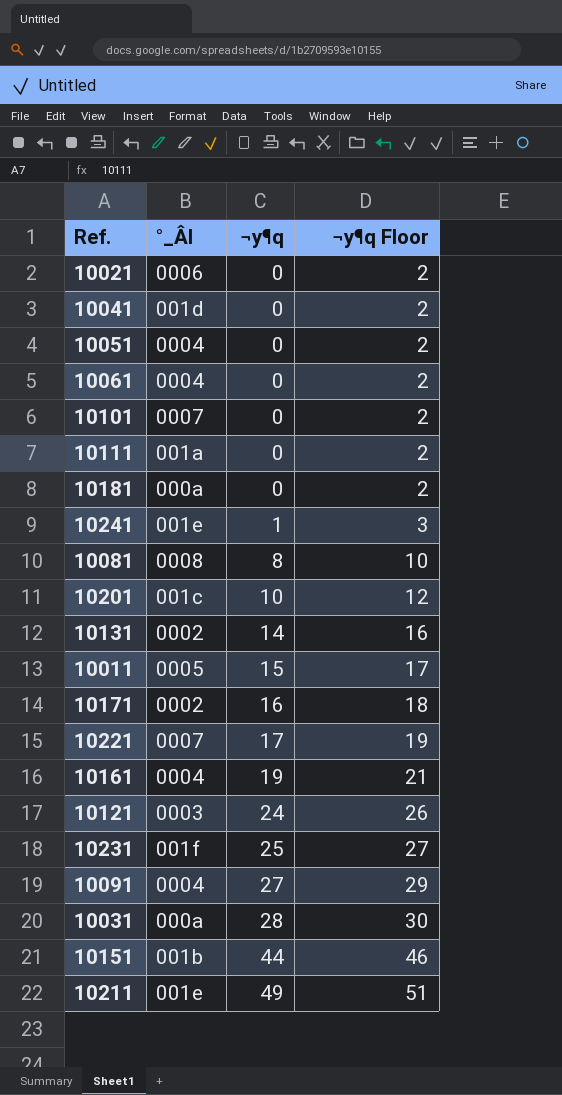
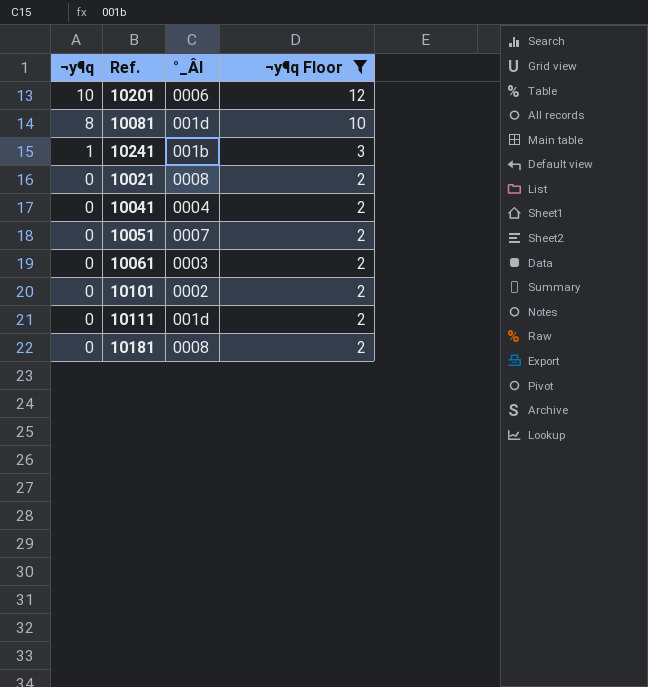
filter: none -> ¬y¶q Floor <= 12
row order: ¬y¶q ascending -> ¬y¶q descending
column ¬y¶q | position: 3 -> 1
10201 | °_ÂI: 001c -> 0006
10081 | °_ÂI: 0008 -> 001d
10241 | °_ÂI: 001e -> 001b
10021 | °_ÂI: 0006 -> 0008
10041 | °_ÂI: 001d -> 0004
10051 | °_ÂI: 0004 -> 0007
10061 | °_ÂI: 0004 -> 0003
10101 | °_ÂI: 0007 -> 0002
10111 | °_ÂI: 001a -> 001d
10181 | °_ÂI: 000a -> 0008

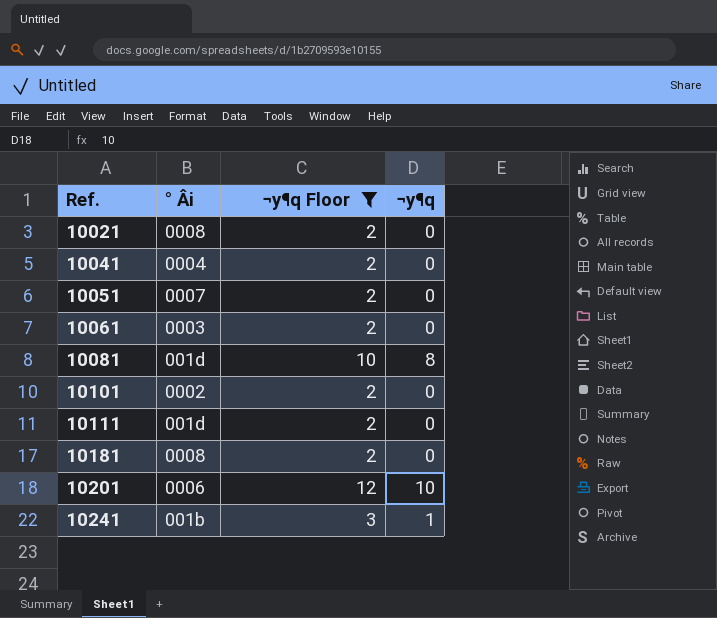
row order: ¬y¶q descending -> Ref. ascending
column name: °_ÂI -> ° Âi
column ¬y¶q | position: 1 -> 4

